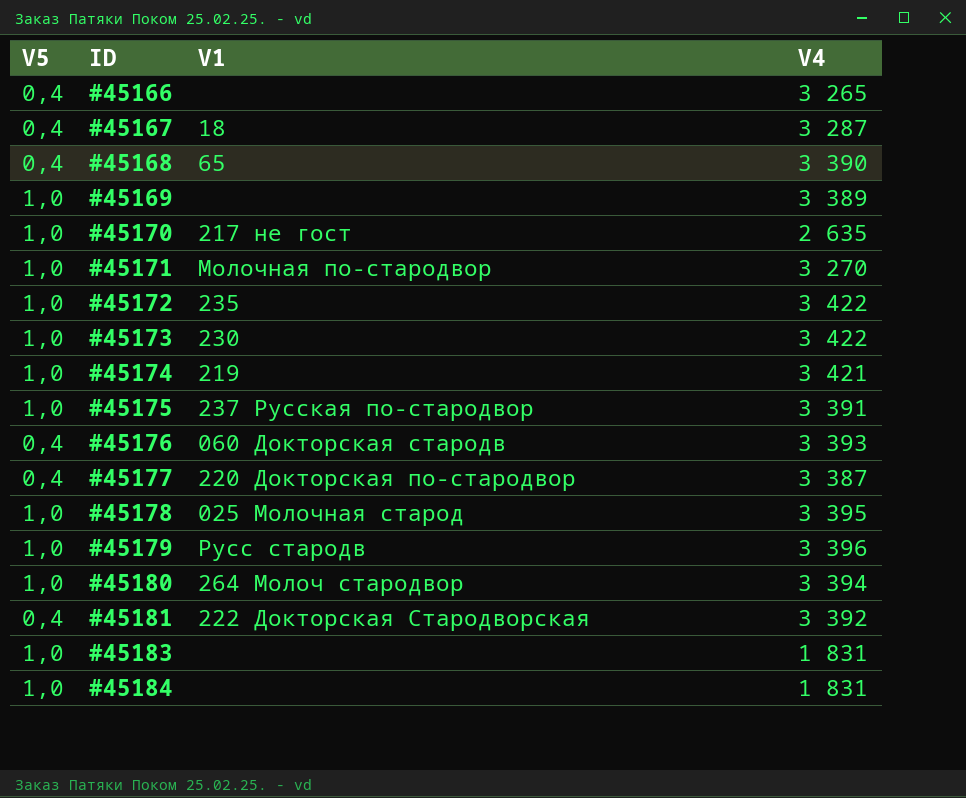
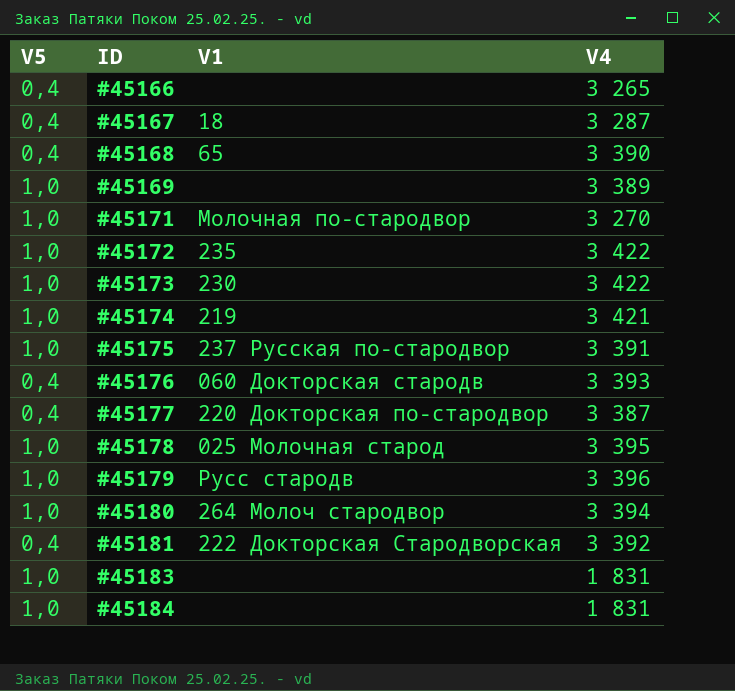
row #45170: 1,0 | 217 не гост | 2 635 -> none

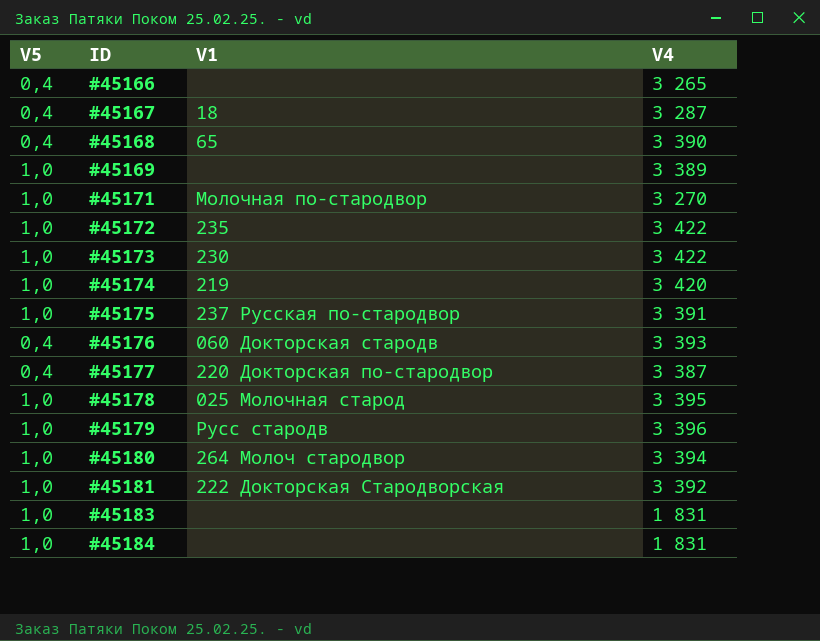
#45174 | V4: 3 421 -> 3 420
#45181 | V5: 0,4 -> 1,0

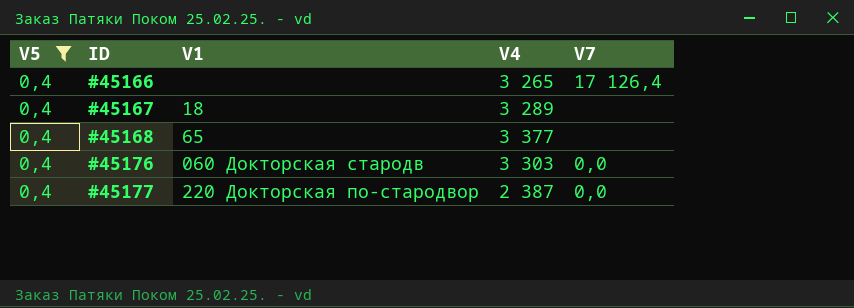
filter: none -> V5 = 0,4
column V7 | position: none -> 5
#45167 | V4: 3 287 -> 3 289
#45168 | V4: 3 390 -> 3 377
#45176 | V4: 3 393 -> 3 303
#45177 | V4: 3 387 -> 2 387

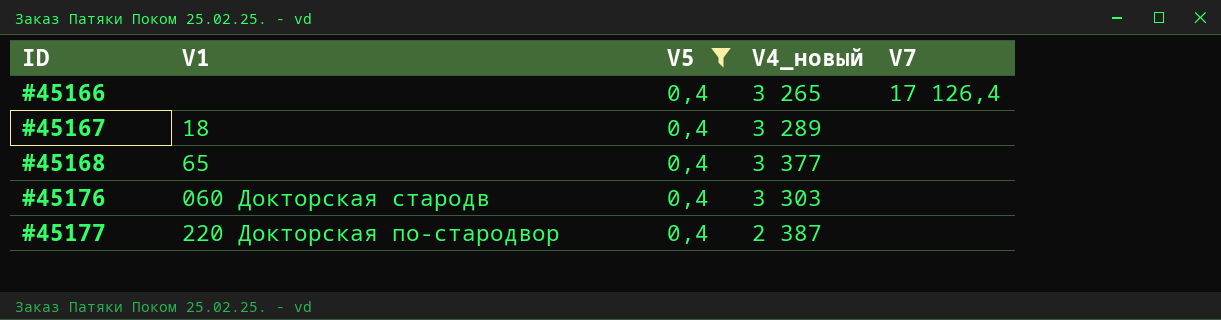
column V5 | position: 1 -> 3
column name: V4 -> V4_новый
#45176 | V7: 0,0 -> none
#45177 | V7: 0,0 -> none

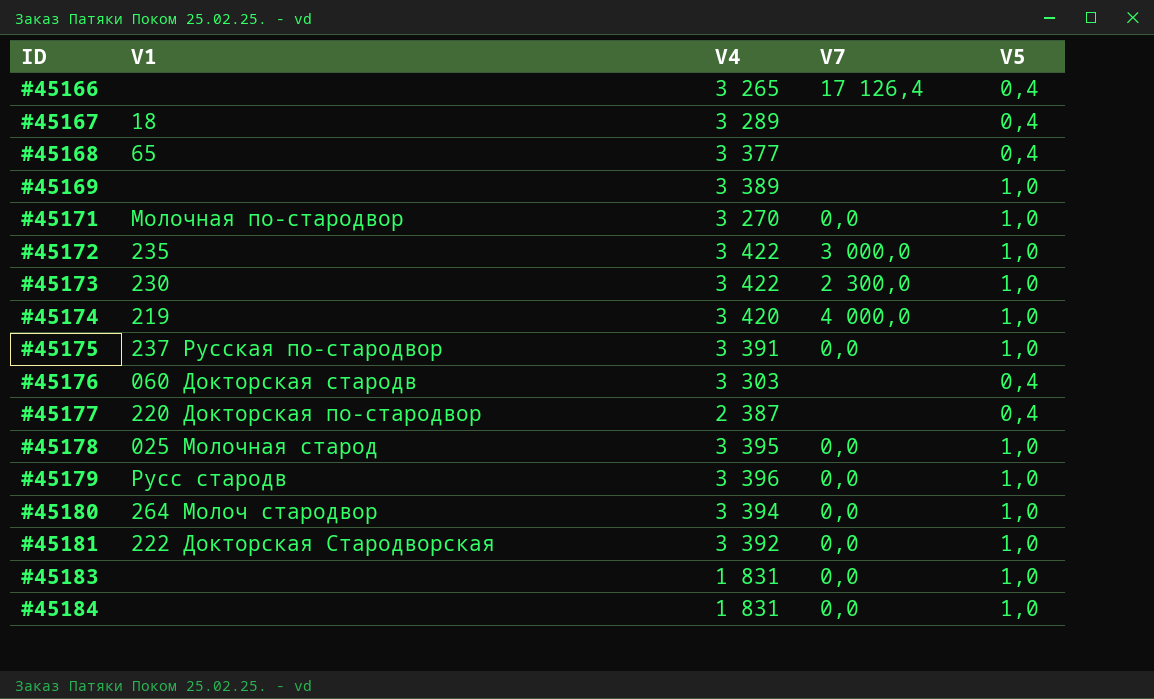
filter: V5 = 0,4 -> none
column name: V4_новый -> V4
column V5 | position: 3 -> 5

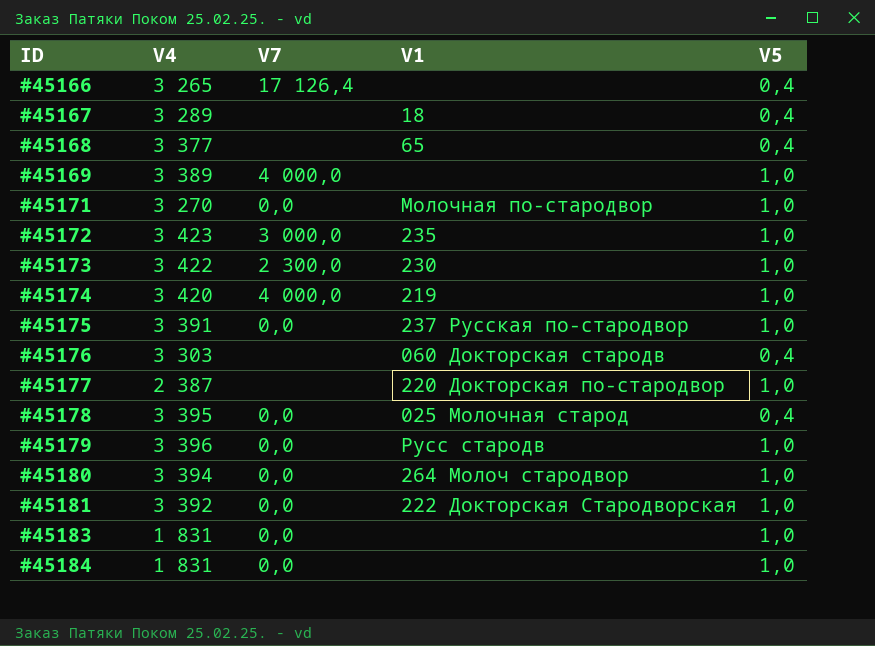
column V1 | position: 2 -> 4
#45169 | V7: none -> 4 000,0
#45172 | V4: 3 422 -> 3 423
#45177 | V5: 0,4 -> 1,0
#45178 | V5: 1,0 -> 0,4

